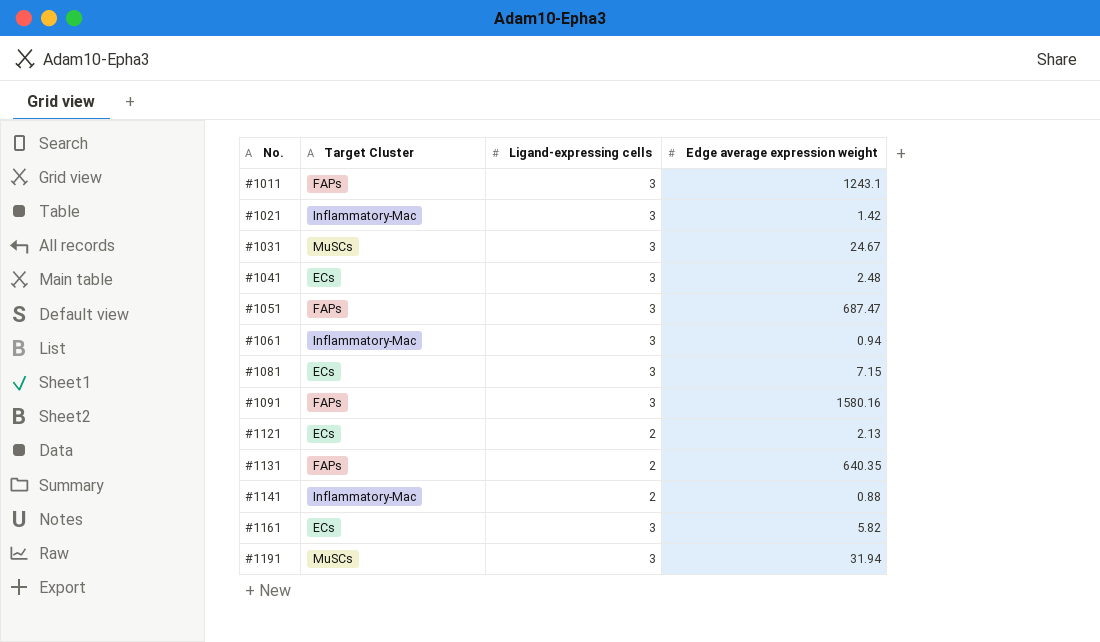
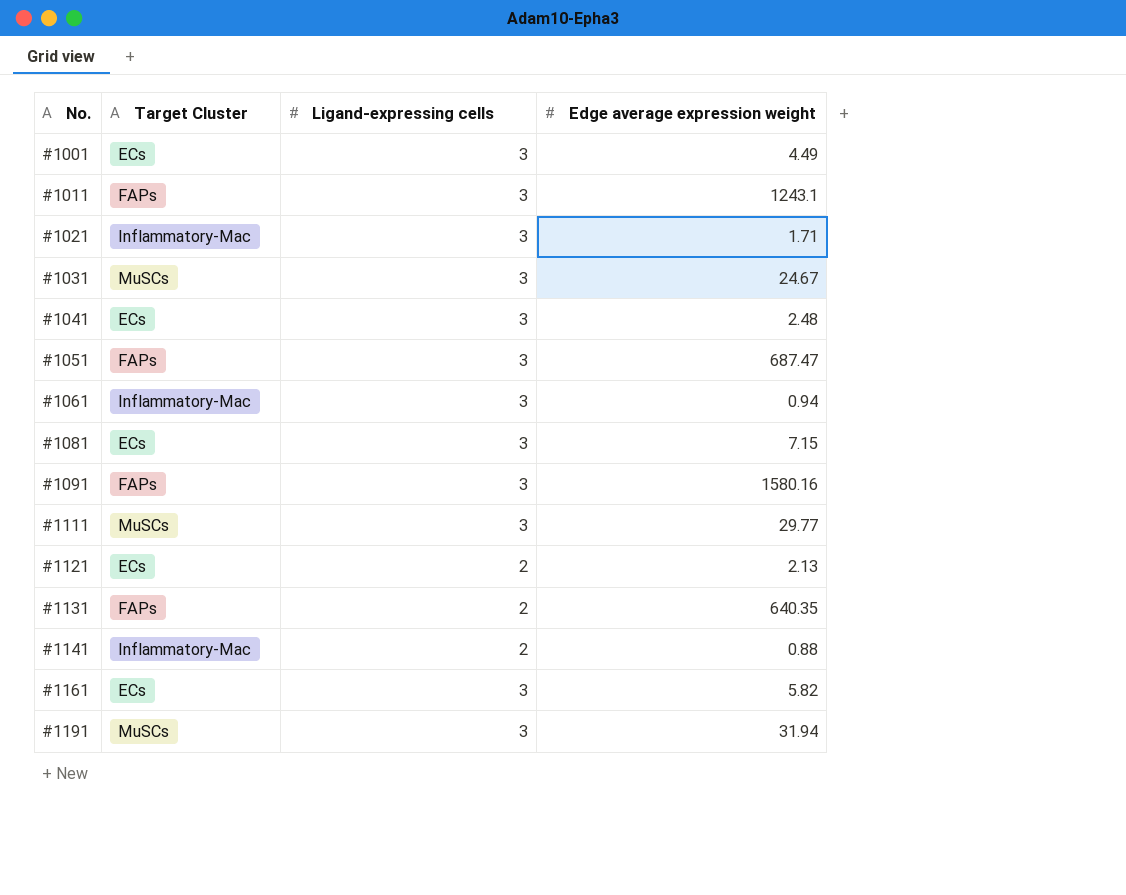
row #1001: none -> ECs | 3 | 4.49
#1021 | Edge average expression weight: 1.42 -> 1.71
row #1111: none -> MuSCs | 3 | 29.77

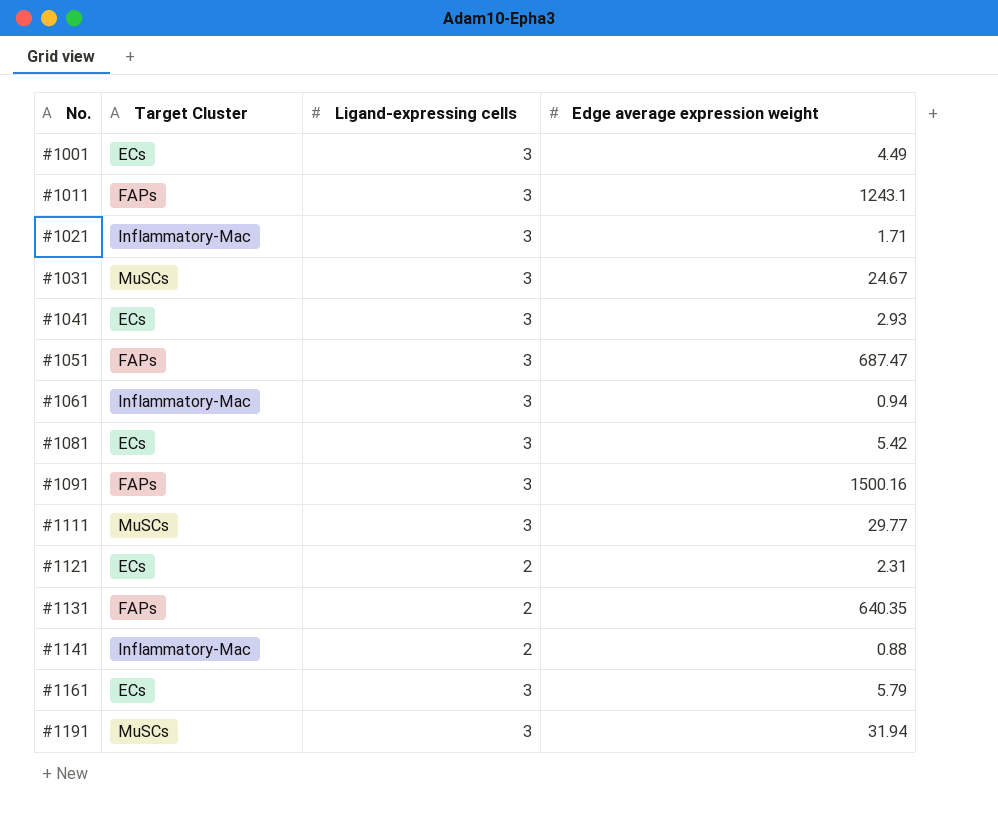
#1041 | Edge average expression weight: 2.48 -> 2.93
#1081 | Edge average expression weight: 7.15 -> 5.42
#1091 | Edge average expression weight: 1580.16 -> 1500.16
#1121 | Edge average expression weight: 2.13 -> 2.31
#1161 | Edge average expression weight: 5.82 -> 5.79

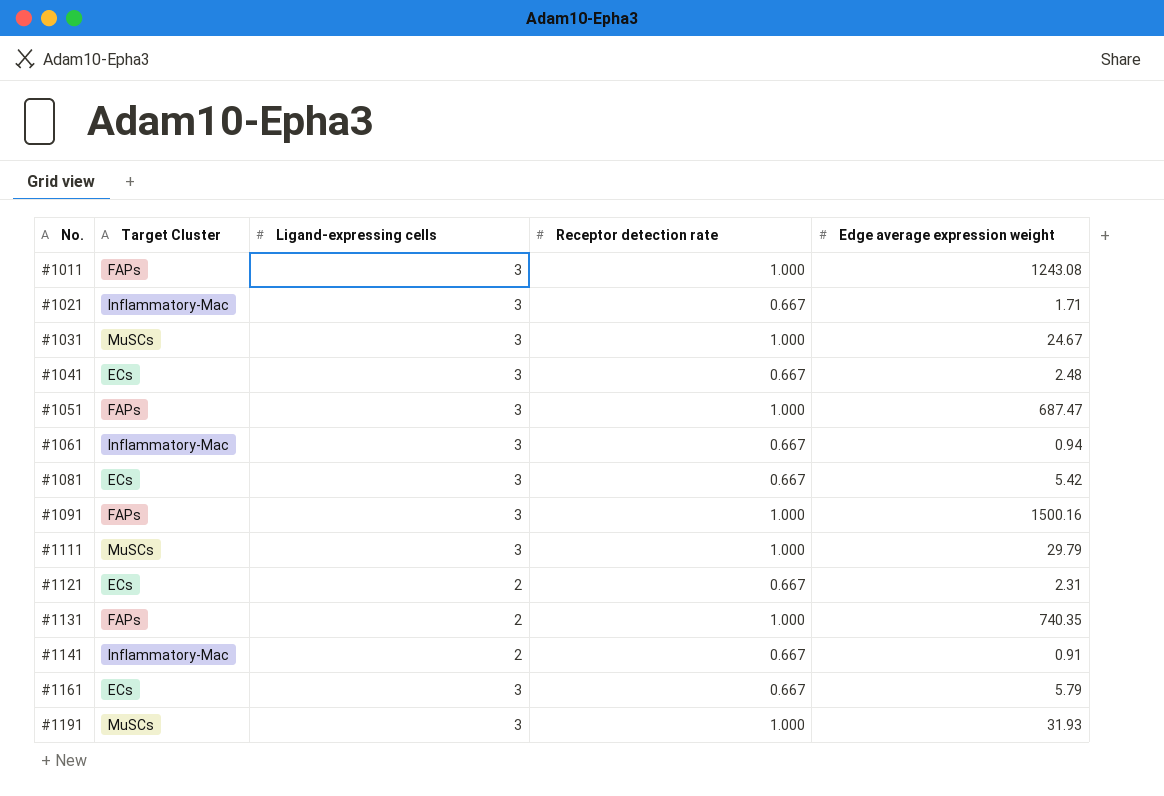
column Receptor detection rate | position: none -> 4
row #1001: ECs | 3 | 4.49 -> none
#1011 | Edge average expression weight: 1243.1 -> 1243.08
#1041 | Edge average expression weight: 2.93 -> 2.48
#1111 | Edge average expression weight: 29.77 -> 29.79
#1131 | Edge average expression weight: 640.35 -> 740.35
#1141 | Edge average expression weight: 0.88 -> 0.91
#1191 | Edge average expression weight: 31.94 -> 31.93

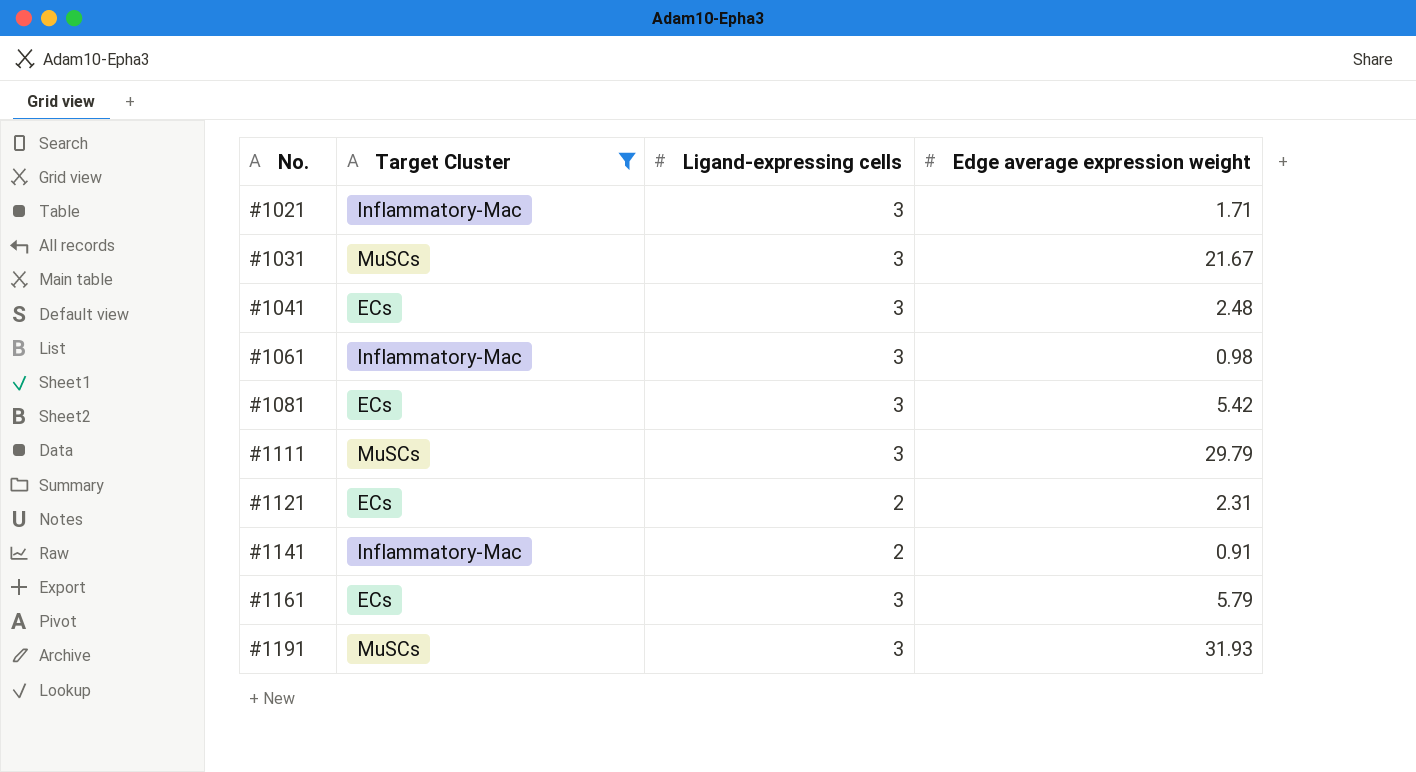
filter: none -> Target Cluster != FAPs
column Receptor detection rate | position: 4 -> none
#1031 | Edge average expression weight: 24.67 -> 21.67
#1061 | Edge average expression weight: 0.94 -> 0.98

